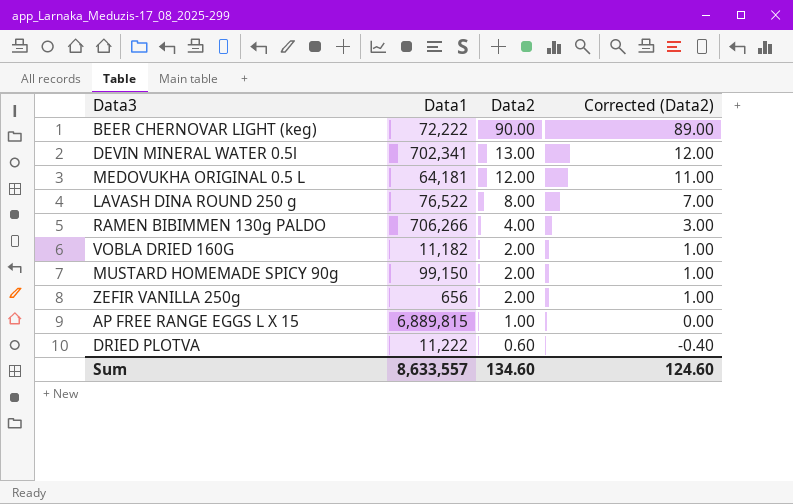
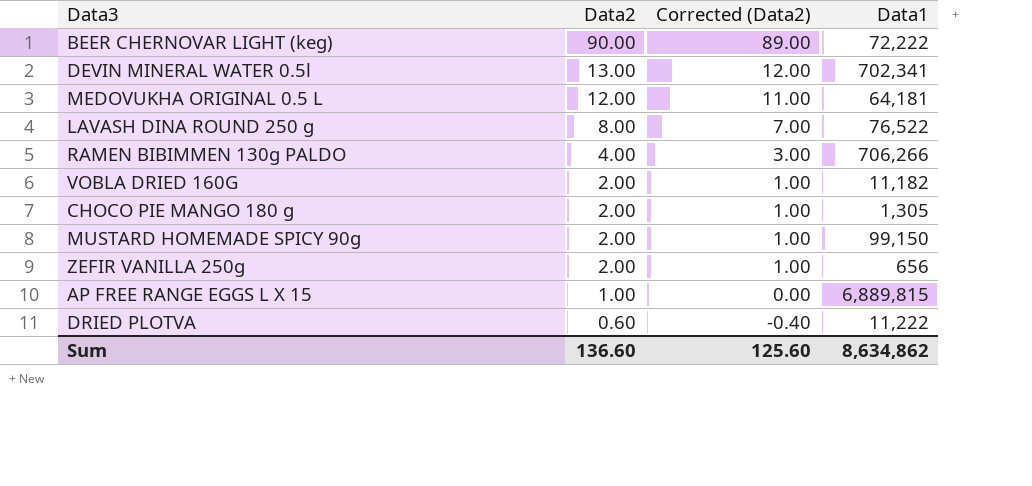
column Data1 | position: 2 -> 4
row CHOCO PIE MANGO 180 g: none -> 2.00 | 1.00 | 1,305
Sum | Data2: 134.60 -> 136.60
Sum | Corrected (Data2): 124.60 -> 125.60
Sum | Data1: 8,633,557 -> 8,634,862

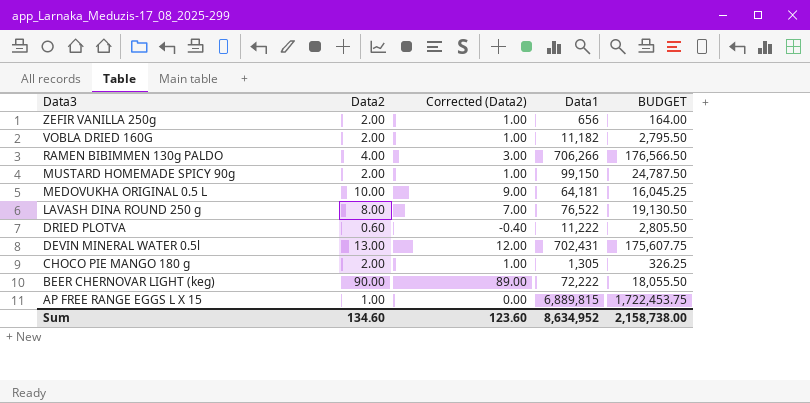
row order: Data2 descending -> Data3 descending
column BUDGET | formula: none -> [Data1] * 0.25
MEDOVUKHA ORIGINAL 0.5 L | Data2: 12.00 -> 10.00
MEDOVUKHA ORIGINAL 0.5 L | Corrected (Data2): 11.00 -> 9.00
DEVIN MINERAL WATER 0.5l | Data1: 702,341 -> 702,431
Sum | Data2: 136.60 -> 134.60
Sum | Corrected (Data2): 125.60 -> 123.60
Sum | Data1: 8,634,862 -> 8,634,952

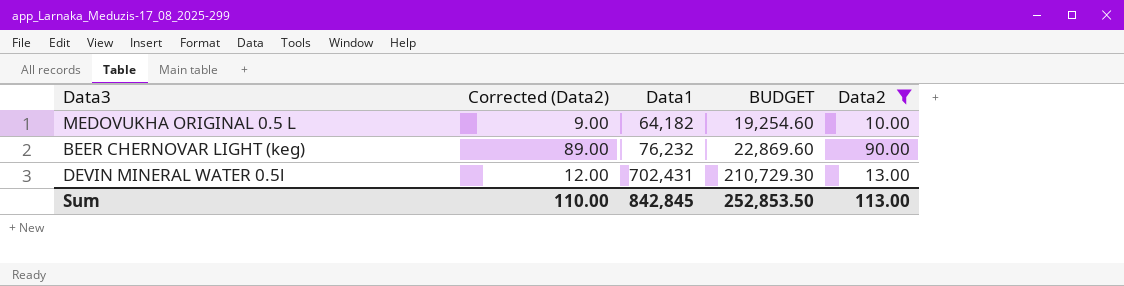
filter: none -> Data2 >= 10.00
row order: Data3 descending -> Data1 ascending
column BUDGET | formula: [Data1] * 0.25 -> [Data1] * 0.3
column Data2 | position: 2 -> 5
MEDOVUKHA ORIGINAL 0.5 L | Data1: 64,181 -> 64,182
BEER CHERNOVAR LIGHT (keg) | Data1: 72,222 -> 76,232
Sum | Corrected (Data2): 123.60 -> 110.00
Sum | Data1: 8,634,952 -> 842,845
Sum | BUDGET: 2,158,738.00 -> 252,853.50
Sum | Data2: 134.60 -> 113.00

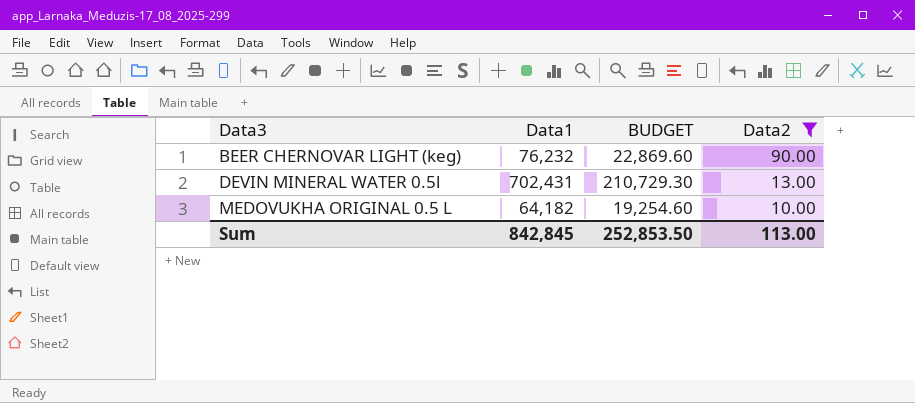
row order: Data1 ascending -> Data3 ascending
column Corrected (Data2) | formula: [Data2] - 1 -> none

